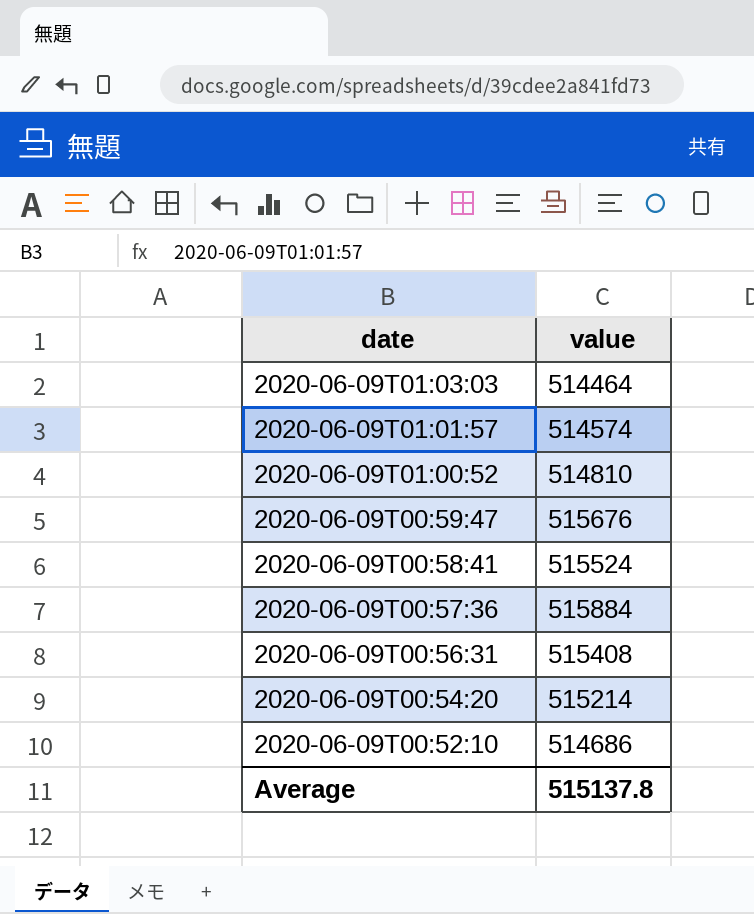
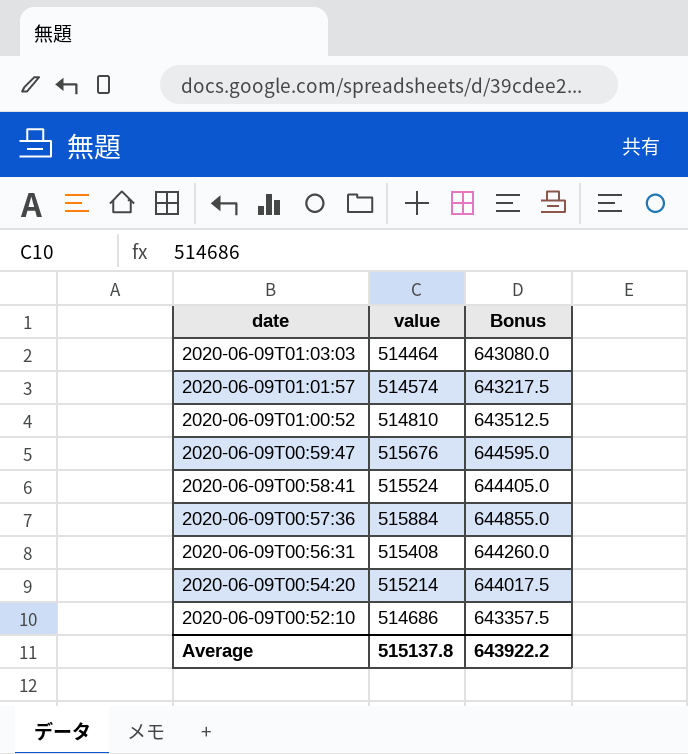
column Bonus | formula: none -> [value] * 1.25

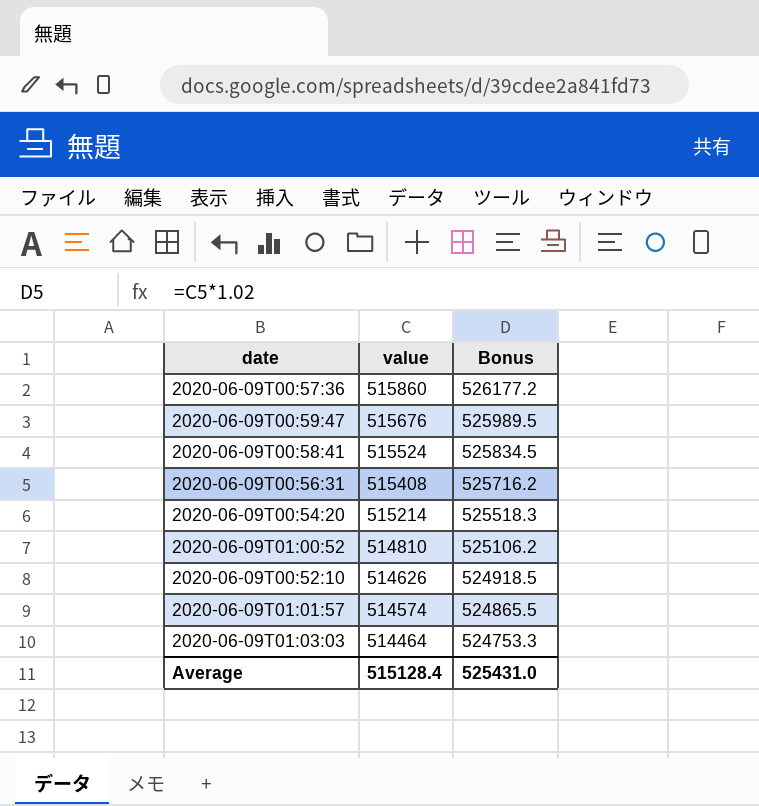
row order: date descending -> value descending
column Bonus | formula: [value] * 1.25 -> [value] * 1.02
2020-06-09T00:57:36 | value: 515884 -> 515860
2020-06-09T00:52:10 | value: 514686 -> 514626
Average | value: 515137.8 -> 515128.4
Average | Bonus: 643922.2 -> 525431.0

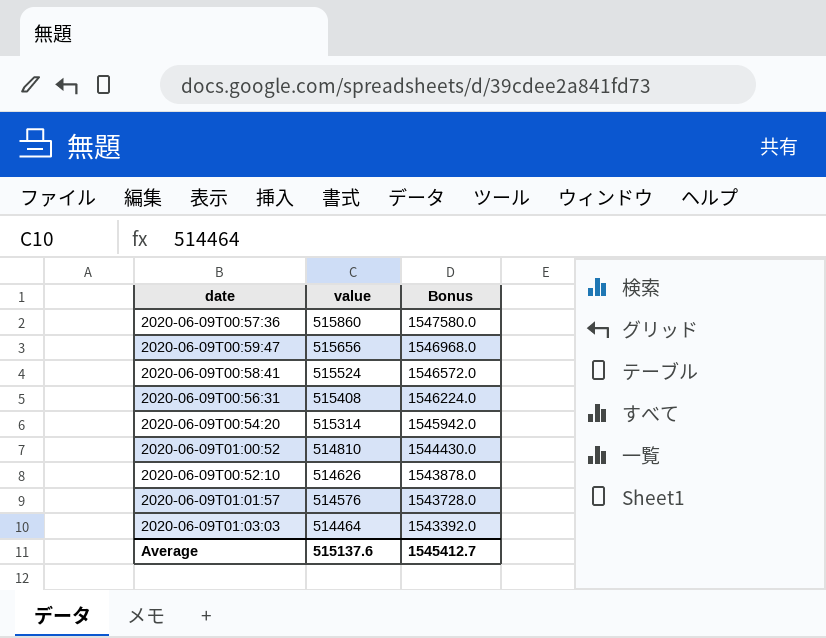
column Bonus | formula: [value] * 1.02 -> [value] * 3
2020-06-09T00:59:47 | value: 515676 -> 515656
2020-06-09T00:54:20 | value: 515214 -> 515314
2020-06-09T01:01:57 | value: 514574 -> 514576
Average | value: 515128.4 -> 515137.6
Average | Bonus: 525431.0 -> 1545412.7

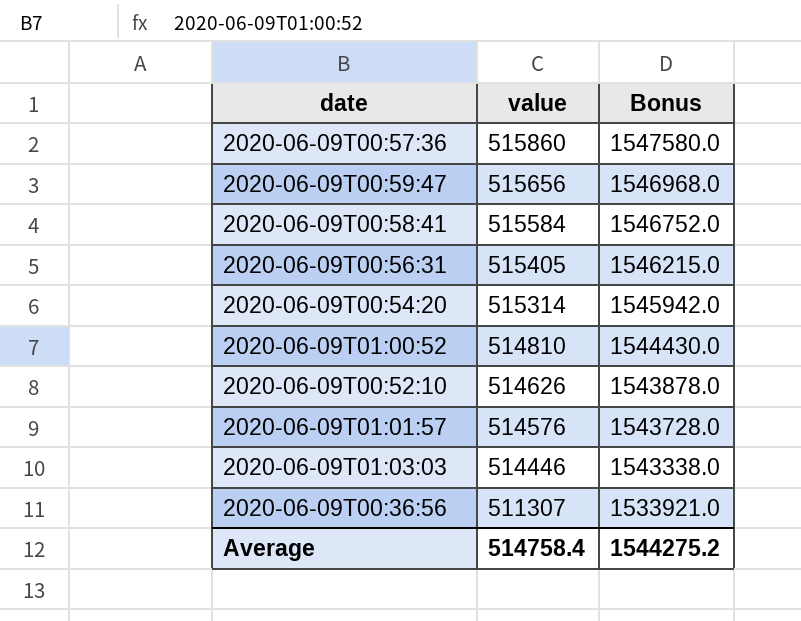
2020-06-09T00:58:41 | value: 515524 -> 515584
2020-06-09T00:58:41 | Bonus: 1546572.0 -> 1546752.0
2020-06-09T00:56:31 | value: 515408 -> 515405
2020-06-09T00:56:31 | Bonus: 1546224.0 -> 1546215.0
2020-06-09T01:03:03 | value: 514464 -> 514446
2020-06-09T01:03:03 | Bonus: 1543392.0 -> 1543338.0
row 2020-06-09T00:36:56: none -> 511307 | 1533921.0
Average | value: 515137.6 -> 514758.4
Average | Bonus: 1545412.7 -> 1544275.2

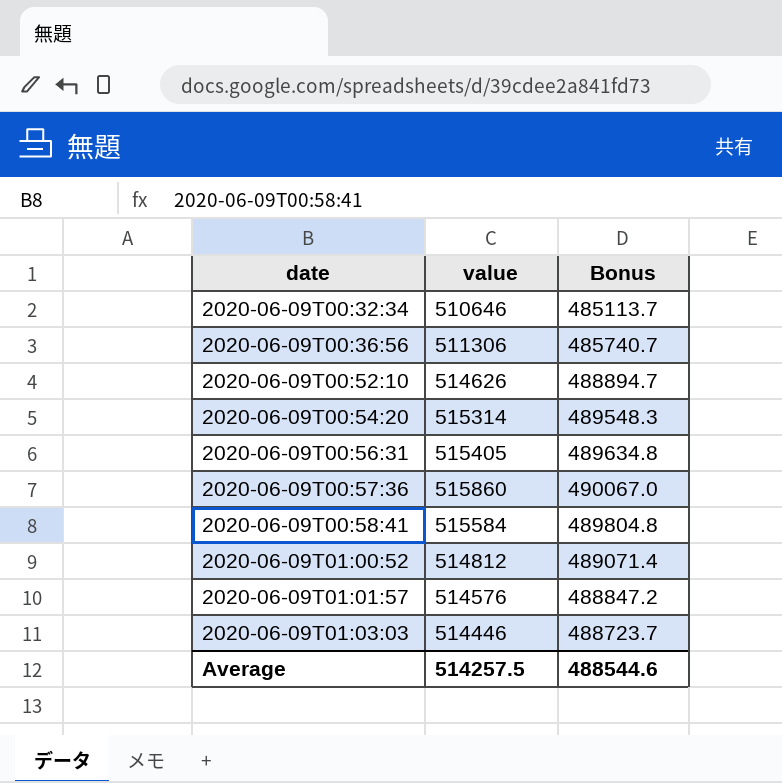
row order: value descending -> date ascending
column Bonus | formula: [value] * 3 -> [value] * 0.95
row 2020-06-09T00:59:47: 515656 | 1546968.0 -> none
row 2020-06-09T00:32:34: none -> 510646 | 485113.7
2020-06-09T00:36:56 | value: 511307 -> 511306
2020-06-09T01:00:52 | value: 514810 -> 514812
Average | value: 514758.4 -> 514257.5
Average | Bonus: 1544275.2 -> 488544.6

